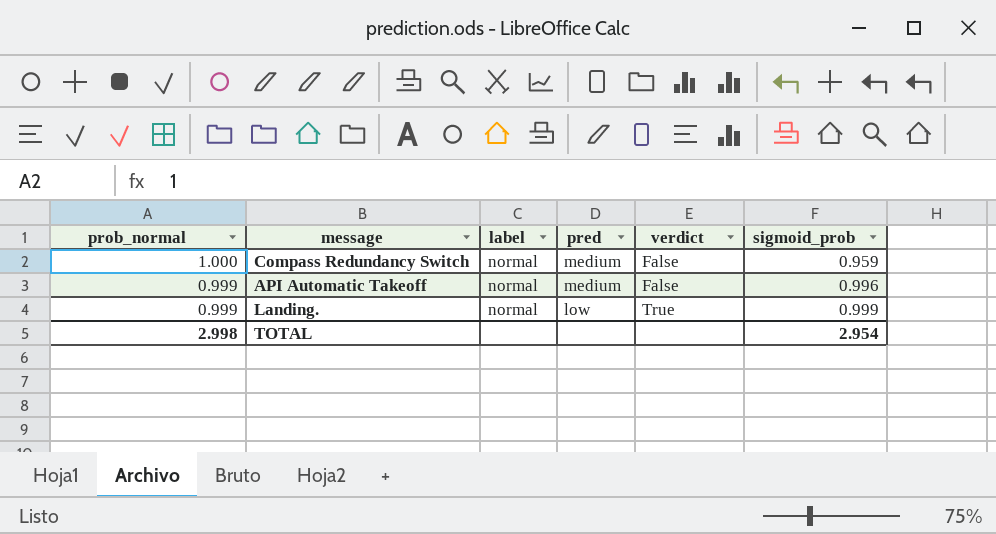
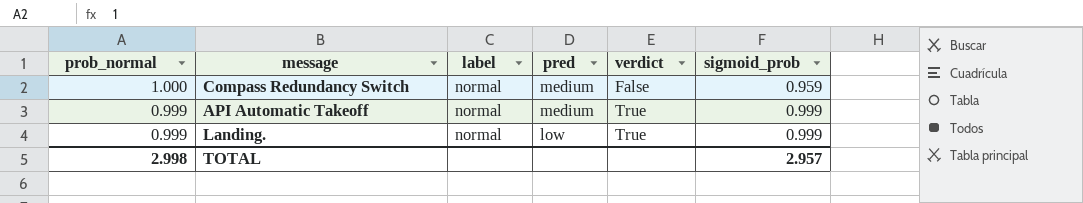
API Automatic Takeoff | verdict: False -> True
API Automatic Takeoff | sigmoid_prob: 0.996 -> 0.999
TOTAL | sigmoid_prob: 2.954 -> 2.957

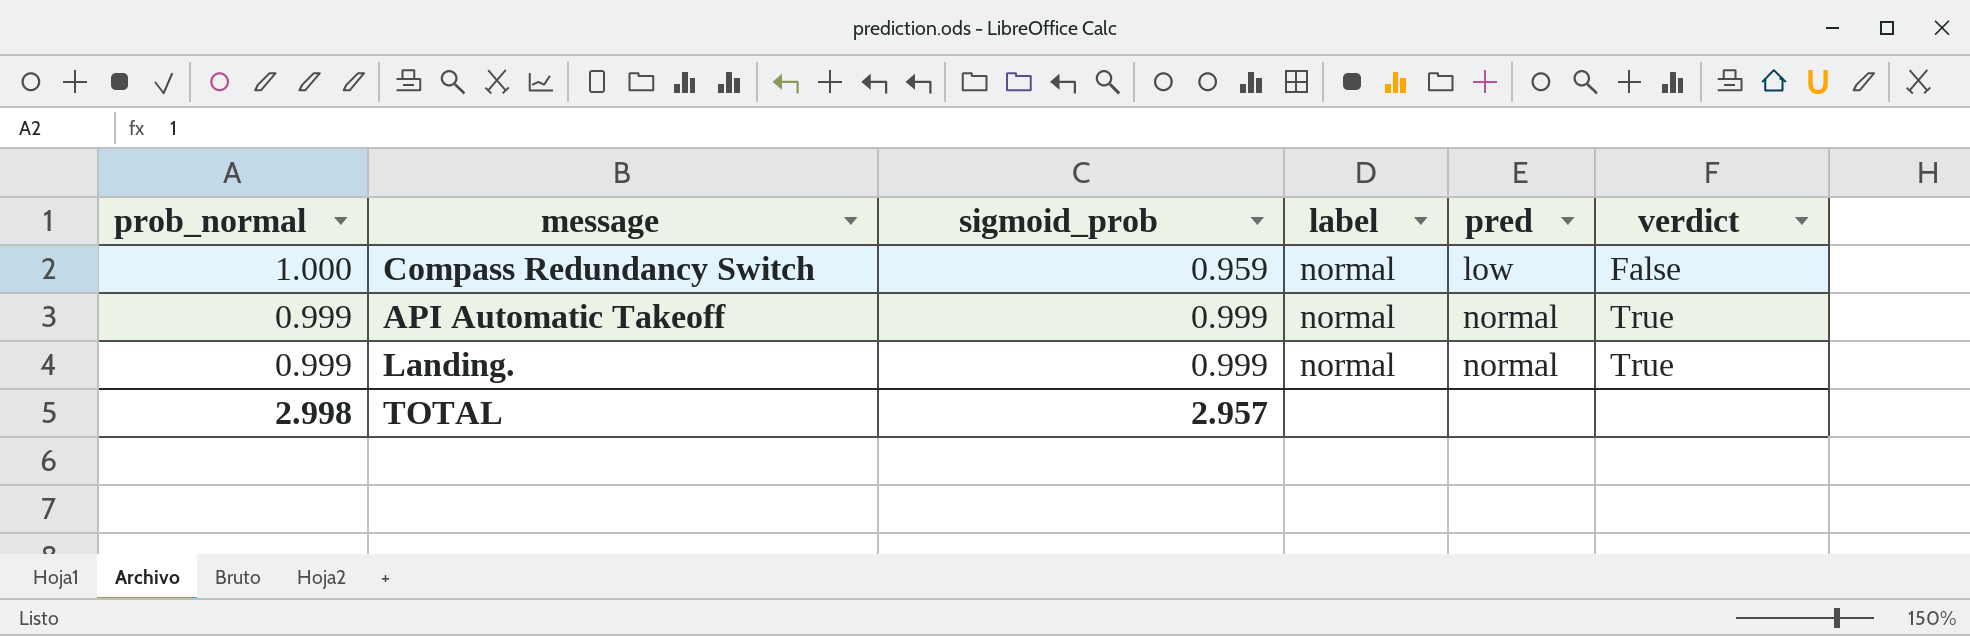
column sigmoid_prob | position: 6 -> 3
Compass Redundancy Switch | pred: medium -> low
API Automatic Takeoff | pred: medium -> normal
Landing. | pred: low -> normal

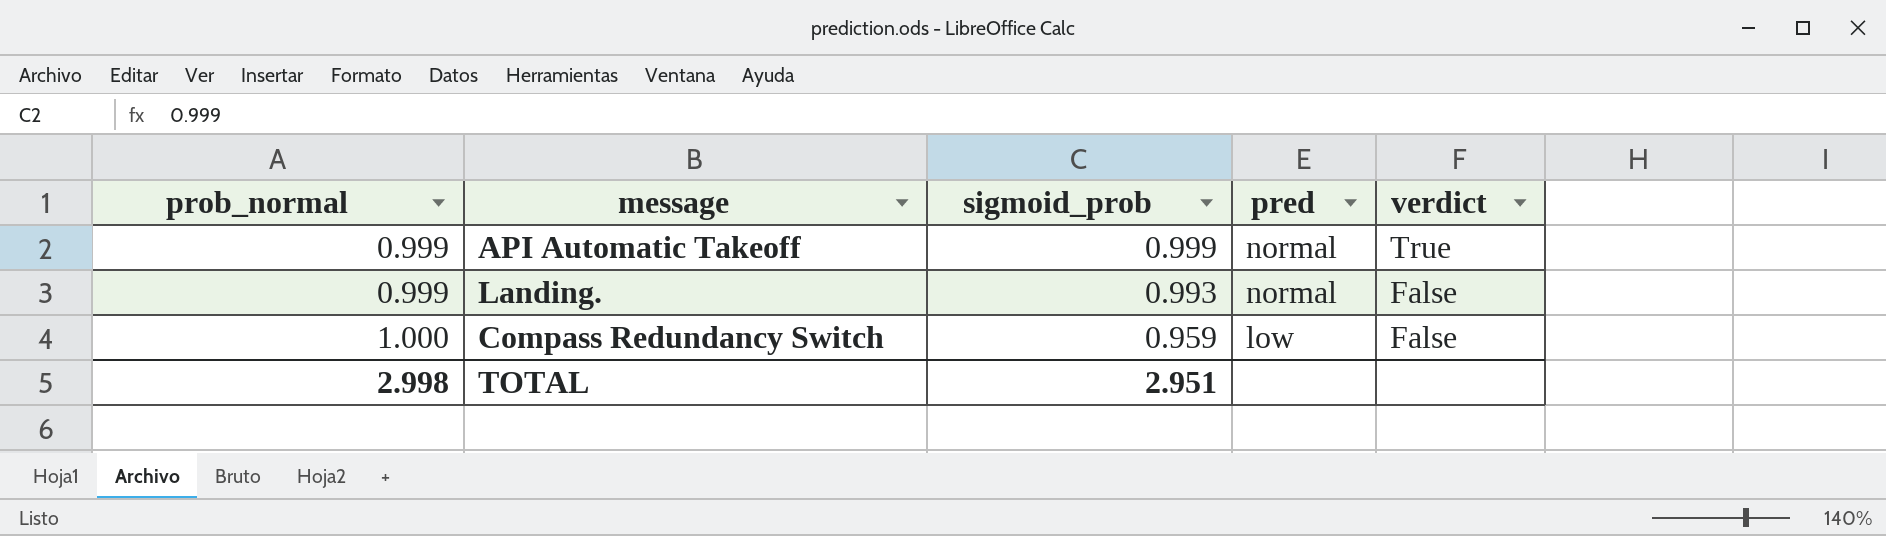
row order: prob_normal descending -> prob_normal ascending
column label | position: 4 -> none
Landing. | sigmoid_prob: 0.999 -> 0.993
Landing. | verdict: True -> False
TOTAL | sigmoid_prob: 2.957 -> 2.951

